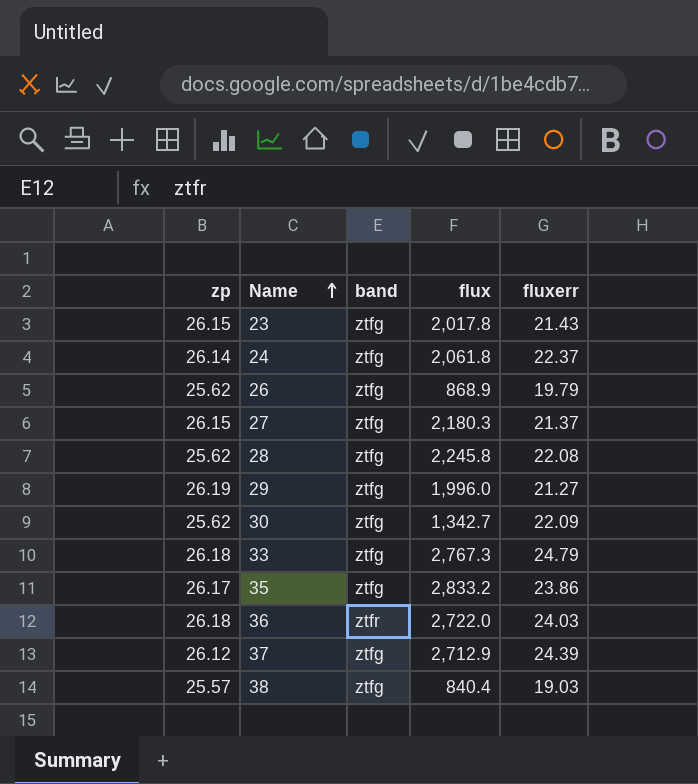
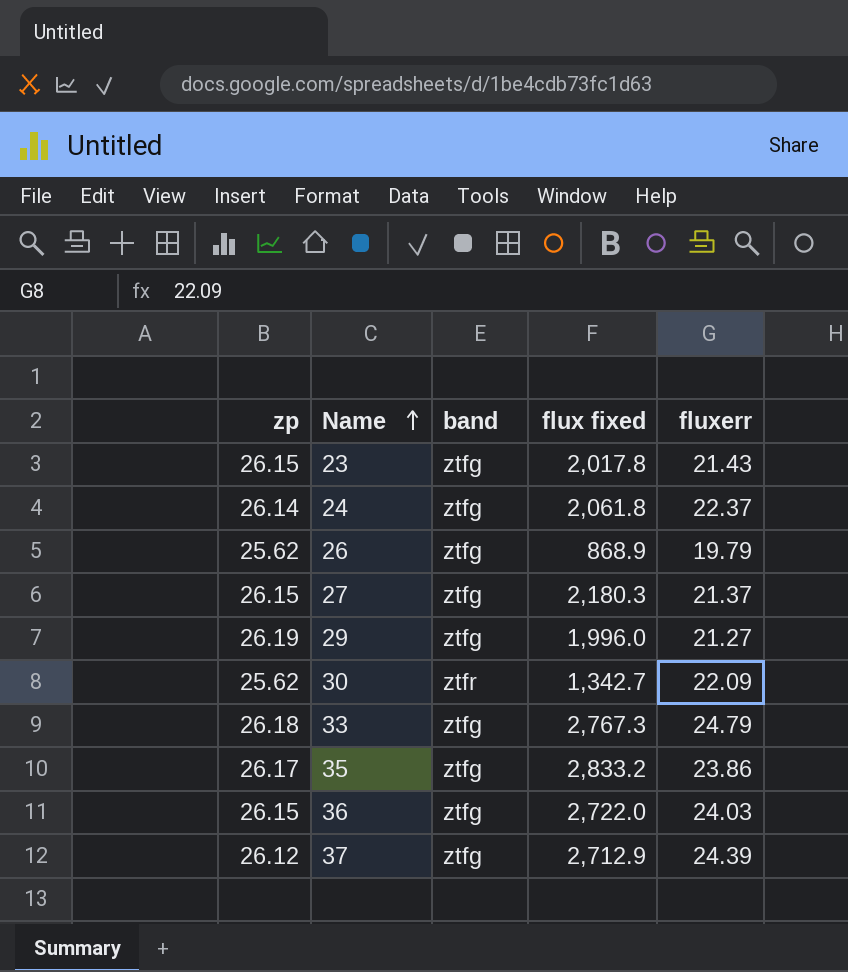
column name: flux -> flux fixed
row 28: 25.62 | ztfg | 2,245.8 | 22.08 -> none
row 38: 25.57 | ztfg | 840.4 | 19.03 -> none
30 | band: ztfg -> ztfr
36 | zp: 26.18 -> 26.15
36 | band: ztfr -> ztfg

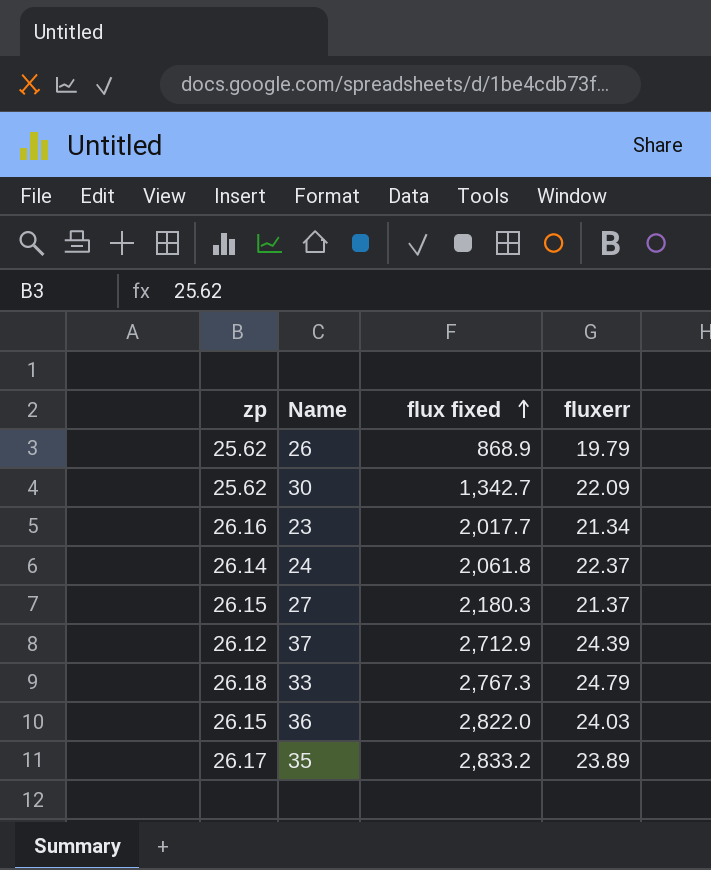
row order: Name ascending -> flux fixed ascending
column band | position: 3 -> none
row 29: 26.19 | ztfg | 1,996.0 | 21.27 -> none
23 | zp: 26.15 -> 26.16
23 | flux fixed: 2,017.8 -> 2,017.7
23 | fluxerr: 21.43 -> 21.34
36 | flux fixed: 2,722.0 -> 2,822.0
35 | fluxerr: 23.86 -> 23.89

